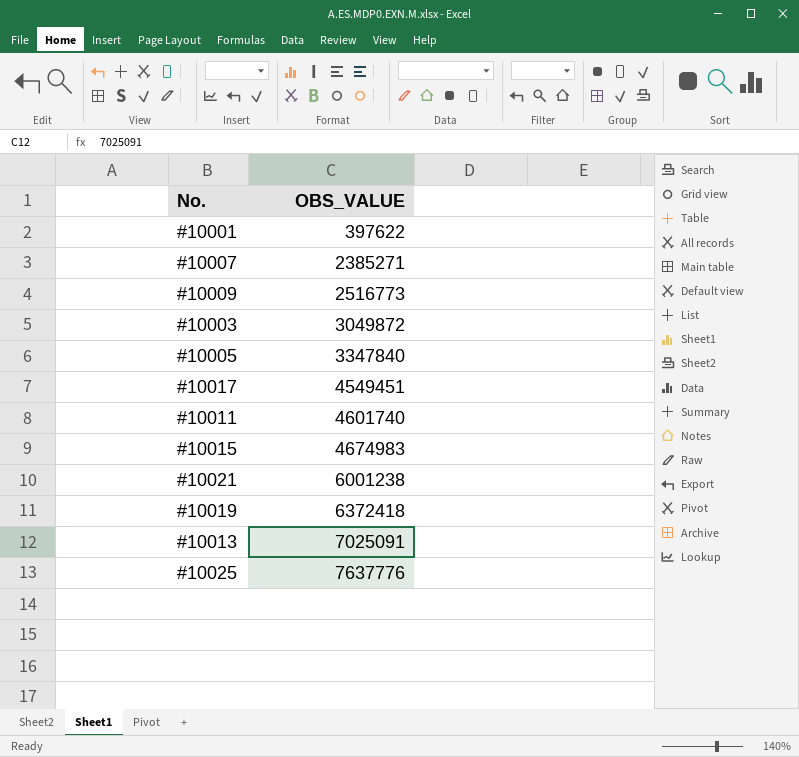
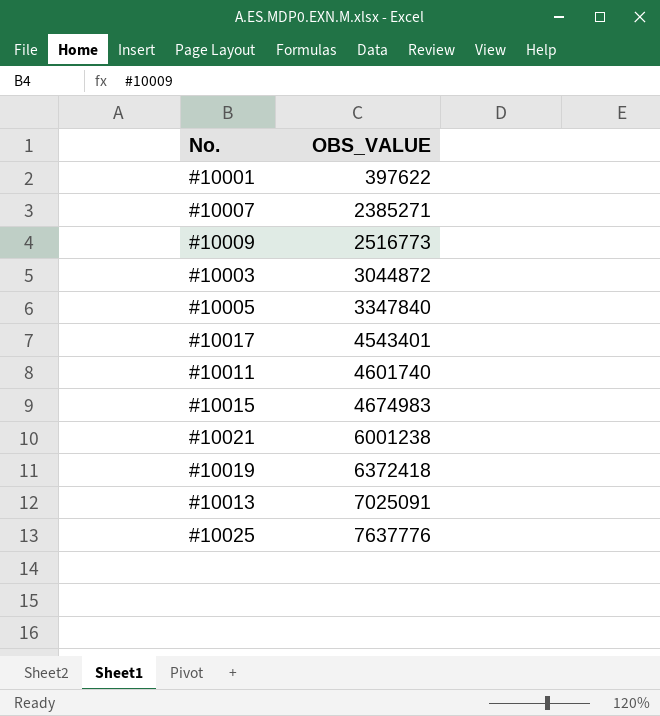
#10003 | OBS_VALUE: 3049872 -> 3044872
#10017 | OBS_VALUE: 4549451 -> 4543401

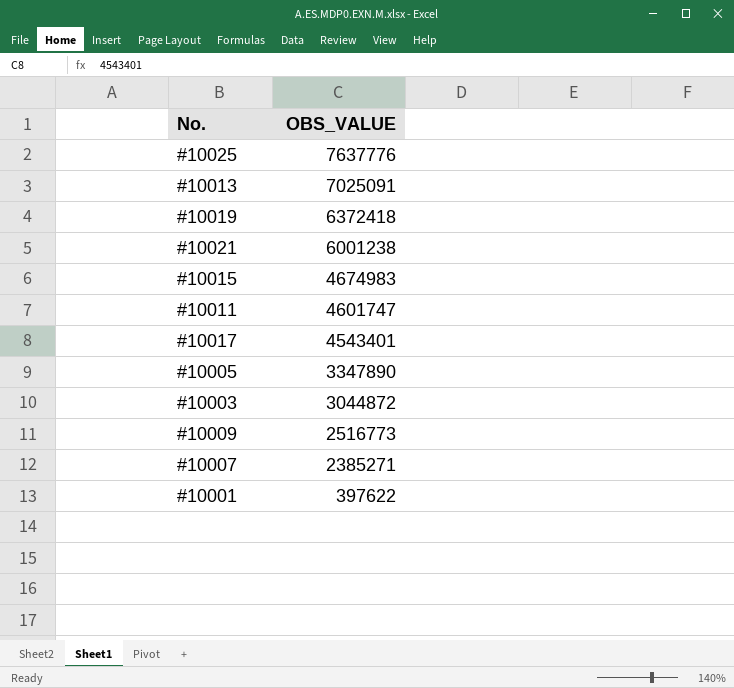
row order: OBS_VALUE ascending -> OBS_VALUE descending
#10011 | OBS_VALUE: 4601740 -> 4601747
#10005 | OBS_VALUE: 3347840 -> 3347890

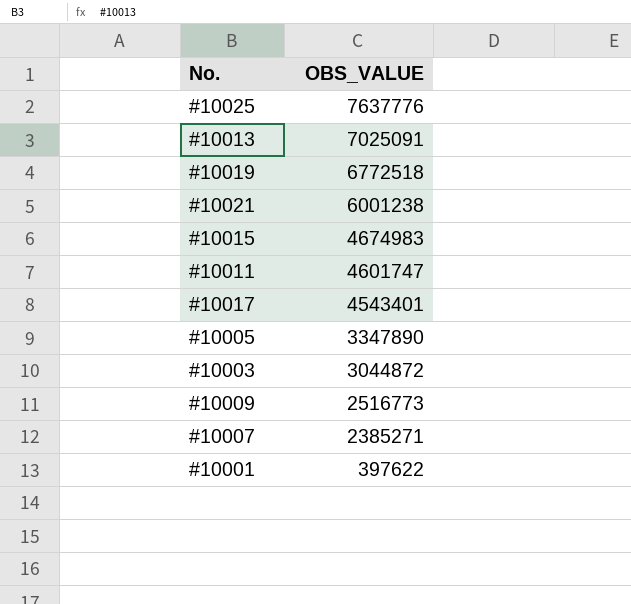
#10019 | OBS_VALUE: 6372418 -> 6772518

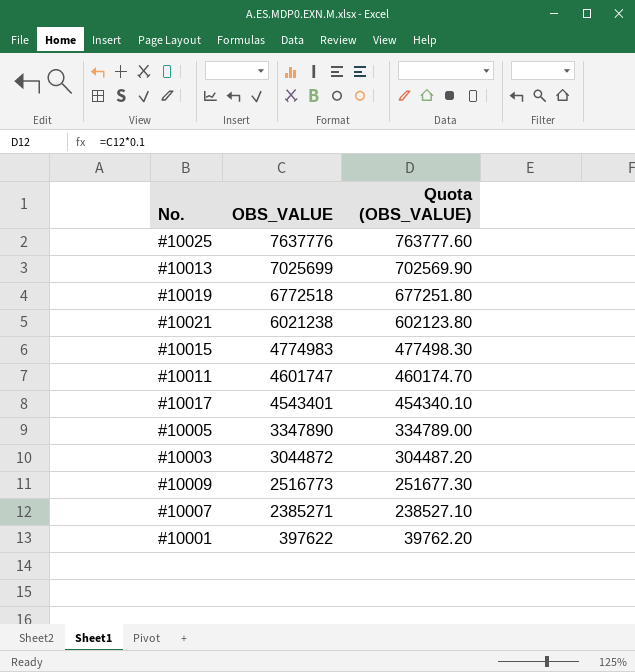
column Quota (OBS_VALUE) | formula: none -> [OBS_VALUE] * 0.1
#10013 | OBS_VALUE: 7025091 -> 7025699
#10021 | OBS_VALUE: 6001238 -> 6021238
#10015 | OBS_VALUE: 4674983 -> 4774983

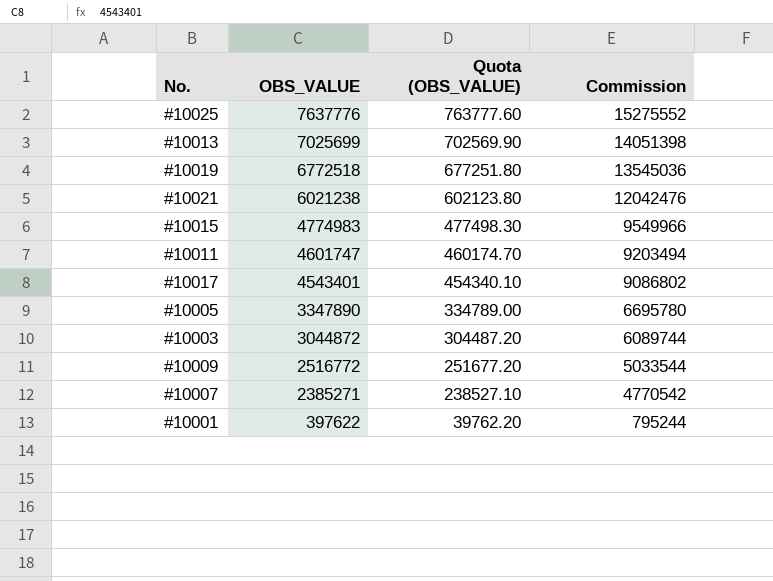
column Commission | formula: none -> [OBS_VALUE] * 2
#10009 | OBS_VALUE: 2516773 -> 2516772
#10009 | Quota (OBS_VALUE): 251677.30 -> 251677.20

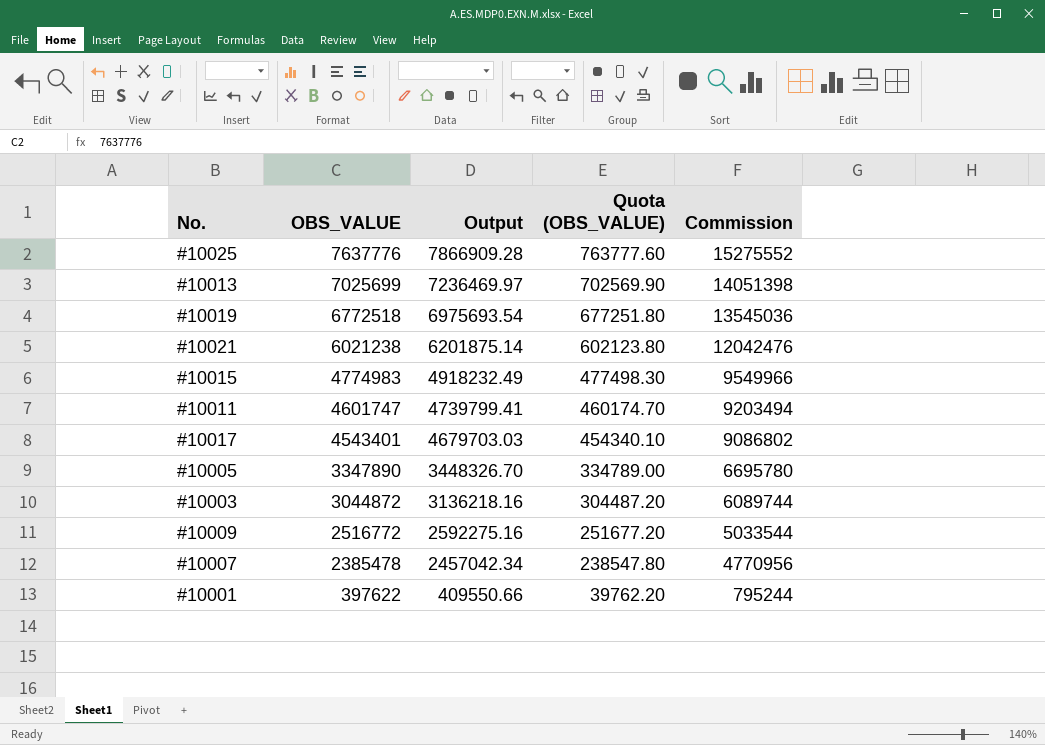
column Output | formula: none -> [OBS_VALUE] * 1.03
#10007 | OBS_VALUE: 2385271 -> 2385478
#10007 | Quota (OBS_VALUE): 238527.10 -> 238547.80
#10007 | Commission: 4770542 -> 4770956

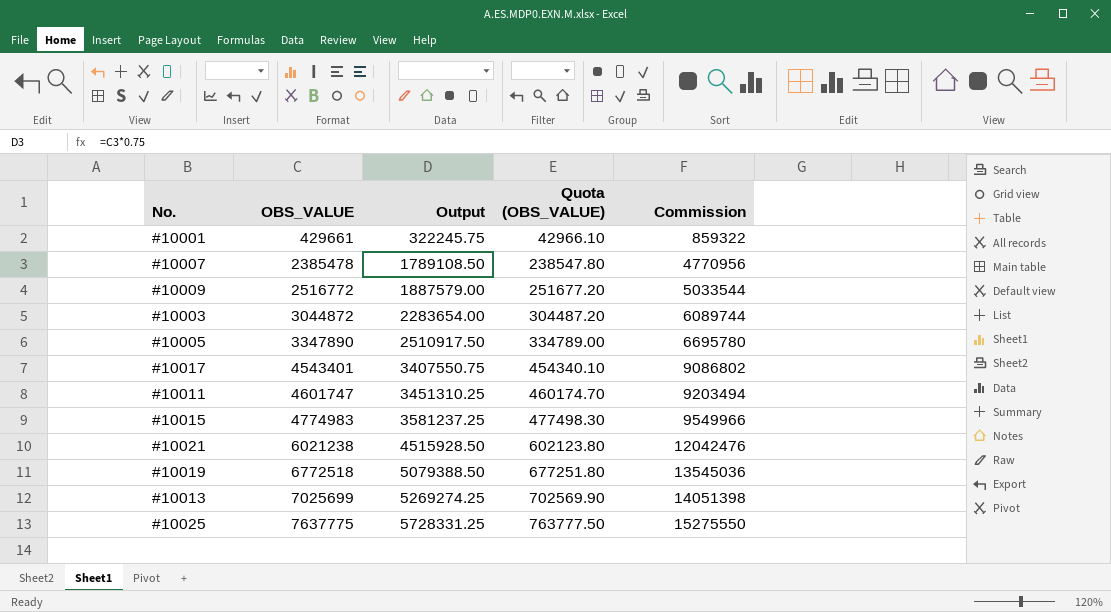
row order: OBS_VALUE descending -> OBS_VALUE ascending
column Output | formula: [OBS_VALUE] * 1.03 -> [OBS_VALUE] * 0.75
#10001 | OBS_VALUE: 397622 -> 429661
#10001 | Quota (OBS_VALUE): 39762.20 -> 42966.10
#10001 | Commission: 795244 -> 859322
#10025 | OBS_VALUE: 7637776 -> 7637775
#10025 | Quota (OBS_VALUE): 763777.60 -> 763777.50
#10025 | Commission: 15275552 -> 15275550

